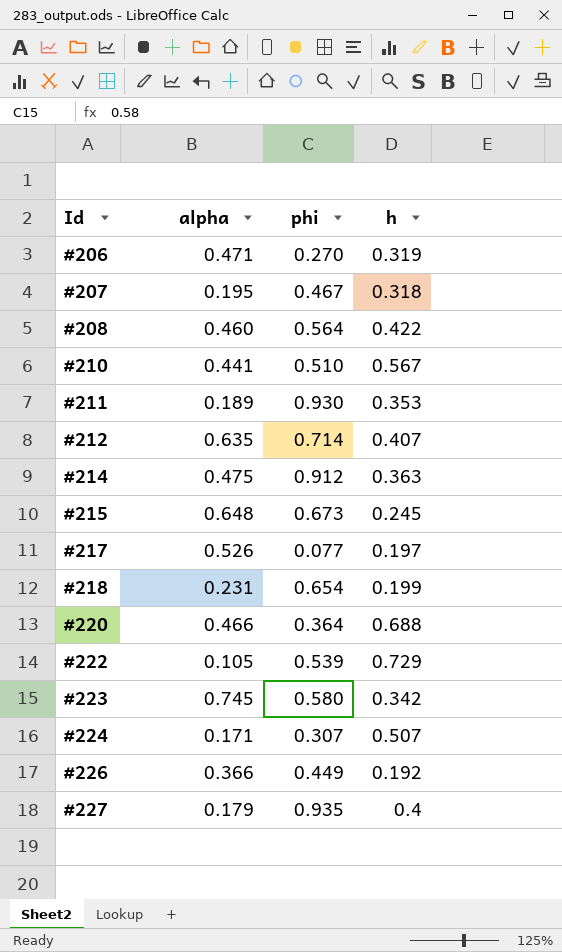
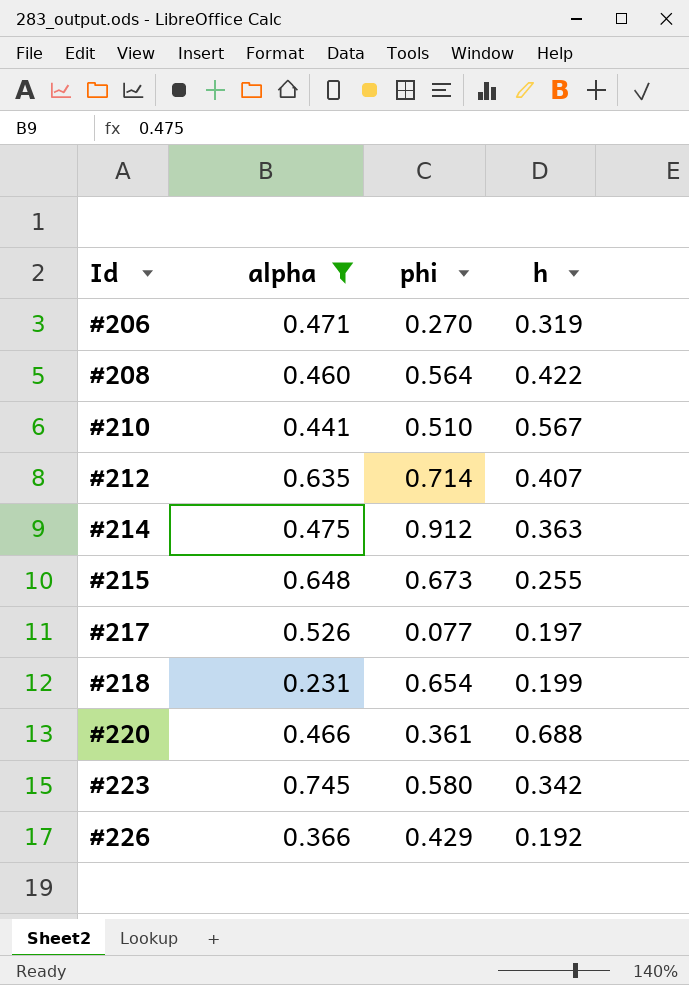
filter: none -> alpha >= 0.231
#215 | h: 0.245 -> 0.255
#220 | phi: 0.364 -> 0.361
#226 | phi: 0.449 -> 0.429

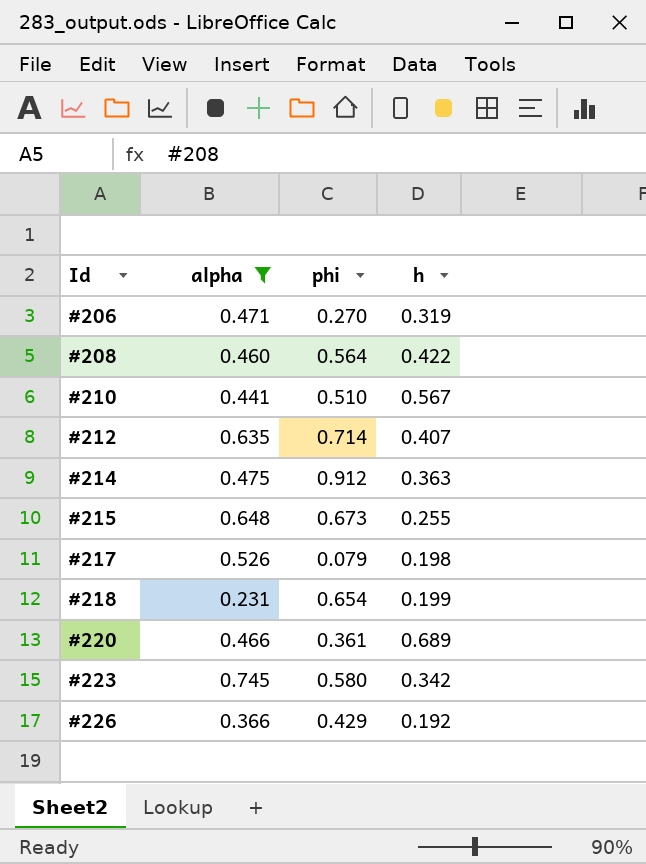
#217 | phi: 0.077 -> 0.079
#217 | h: 0.197 -> 0.198
#220 | h: 0.688 -> 0.689

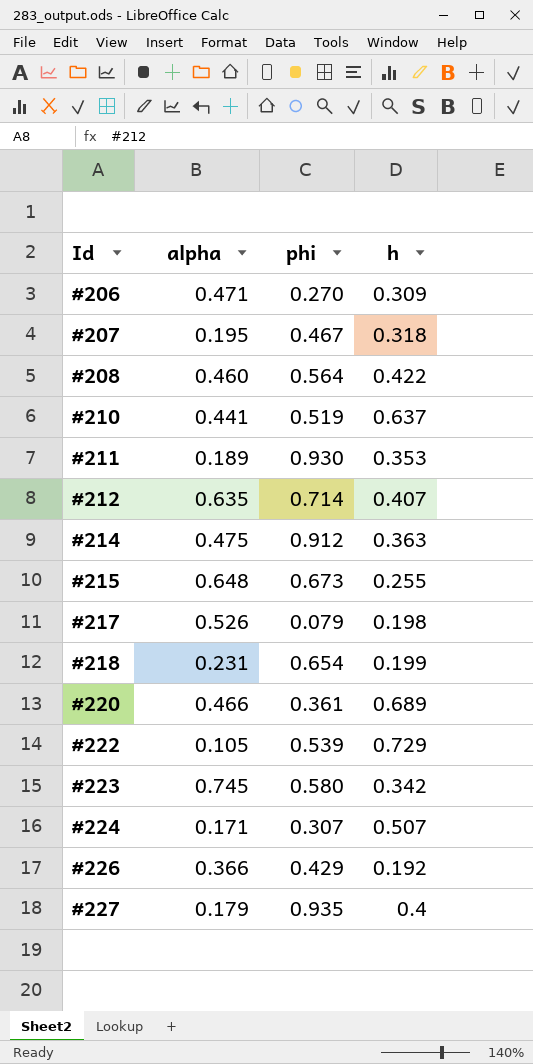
filter: alpha >= 0.231 -> none
#206 | h: 0.319 -> 0.309
#210 | phi: 0.510 -> 0.519
#210 | h: 0.567 -> 0.637

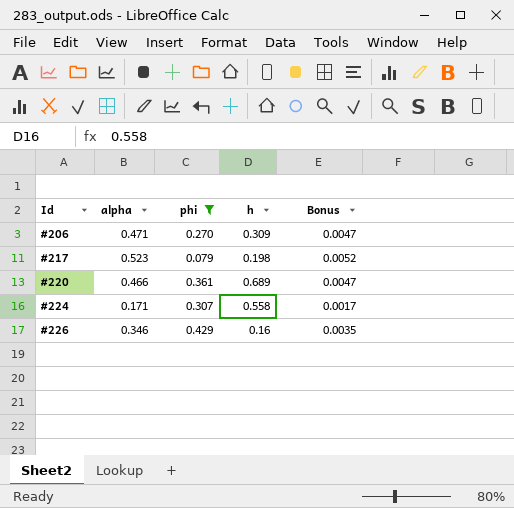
filter: none -> phi <= 0.429
column Bonus | formula: none -> [alpha] * 0.01
#217 | alpha: 0.526 -> 0.523
#224 | h: 0.507 -> 0.558
#226 | alpha: 0.366 -> 0.346
#226 | h: 0.192 -> 0.16

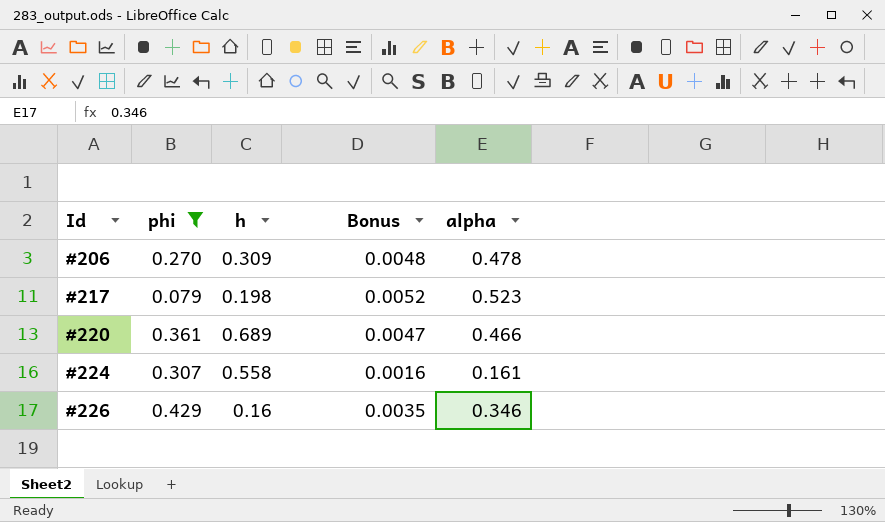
column alpha | position: 2 -> 5
#206 | Bonus: 0.0047 -> 0.0048
#206 | alpha: 0.471 -> 0.478
#224 | Bonus: 0.0017 -> 0.0016
#224 | alpha: 0.171 -> 0.161

